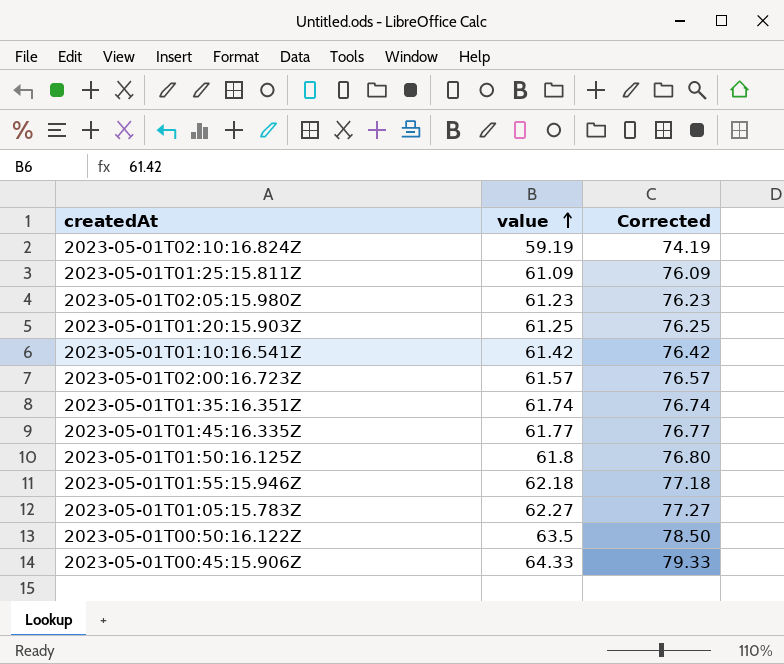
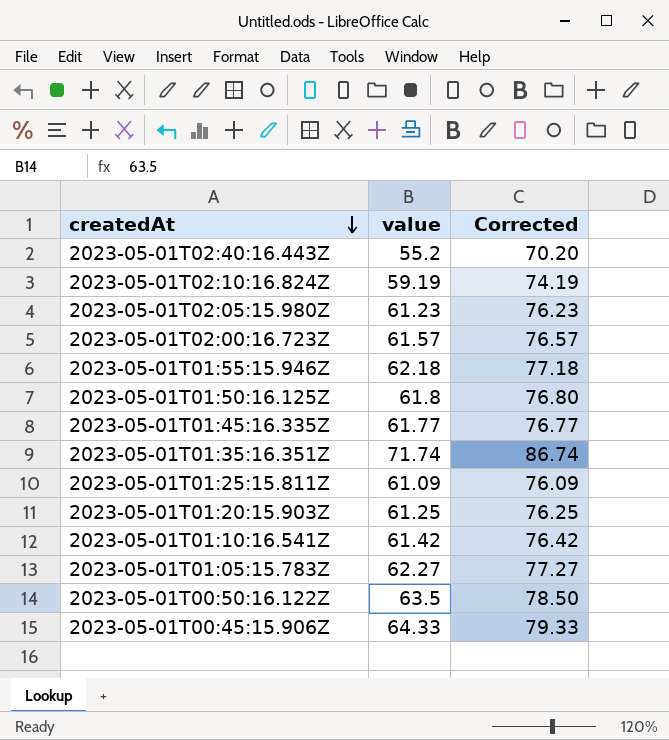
row order: value ascending -> createdAt descending
row 2023-05-01T02:40:16.443Z: none -> 55.2 | 70.20
2023-05-01T01:35:16.351Z | value: 61.74 -> 71.74
2023-05-01T01:35:16.351Z | Corrected: 76.74 -> 86.74

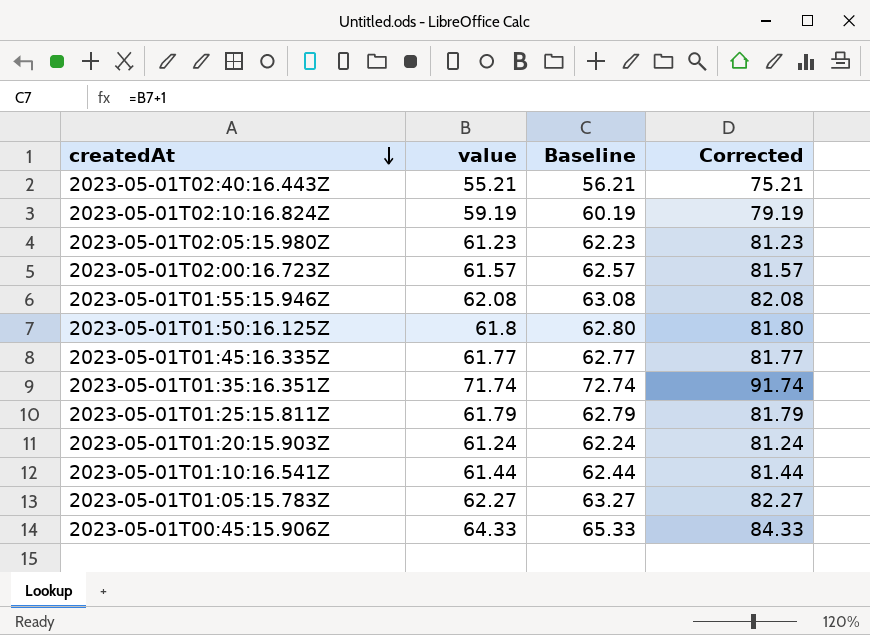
column Baseline | formula: none -> [value] + 1
column Corrected | formula: [value] + 15 -> [value] + 20
row 2023-05-01T00:50:16.122Z: 63.5 | 78.50 -> none
2023-05-01T02:40:16.443Z | value: 55.2 -> 55.21
2023-05-01T01:55:15.946Z | value: 62.18 -> 62.08
2023-05-01T01:25:15.811Z | value: 61.09 -> 61.79
2023-05-01T01:20:15.903Z | value: 61.25 -> 61.24
2023-05-01T01:10:16.541Z | value: 61.42 -> 61.44

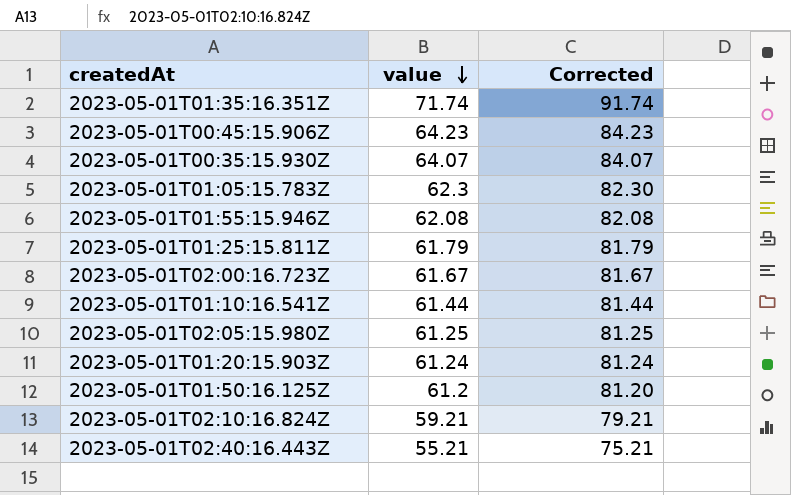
row order: createdAt descending -> value descending
column Baseline | formula: [value] + 1 -> none
row 2023-05-01T01:45:16.335Z: 61.77 | 62.77 | 81.77 -> none
2023-05-01T00:45:15.906Z | value: 64.33 -> 64.23
2023-05-01T00:45:15.906Z | Corrected: 84.33 -> 84.23
row 2023-05-01T00:35:15.930Z: none -> 64.07 | 84.07
2023-05-01T01:05:15.783Z | value: 62.27 -> 62.3
2023-05-01T01:05:15.783Z | Corrected: 82.27 -> 82.30
2023-05-01T02:00:16.723Z | value: 61.57 -> 61.67
2023-05-01T02:00:16.723Z | Corrected: 81.57 -> 81.67
2023-05-01T02:05:15.980Z | value: 61.23 -> 61.25
2023-05-01T02:05:15.980Z | Corrected: 81.23 -> 81.25
2023-05-01T01:50:16.125Z | value: 61.8 -> 61.2
2023-05-01T01:50:16.125Z | Corrected: 81.80 -> 81.20
2023-05-01T02:10:16.824Z | value: 59.19 -> 59.21
2023-05-01T02:10:16.824Z | Corrected: 79.19 -> 79.21

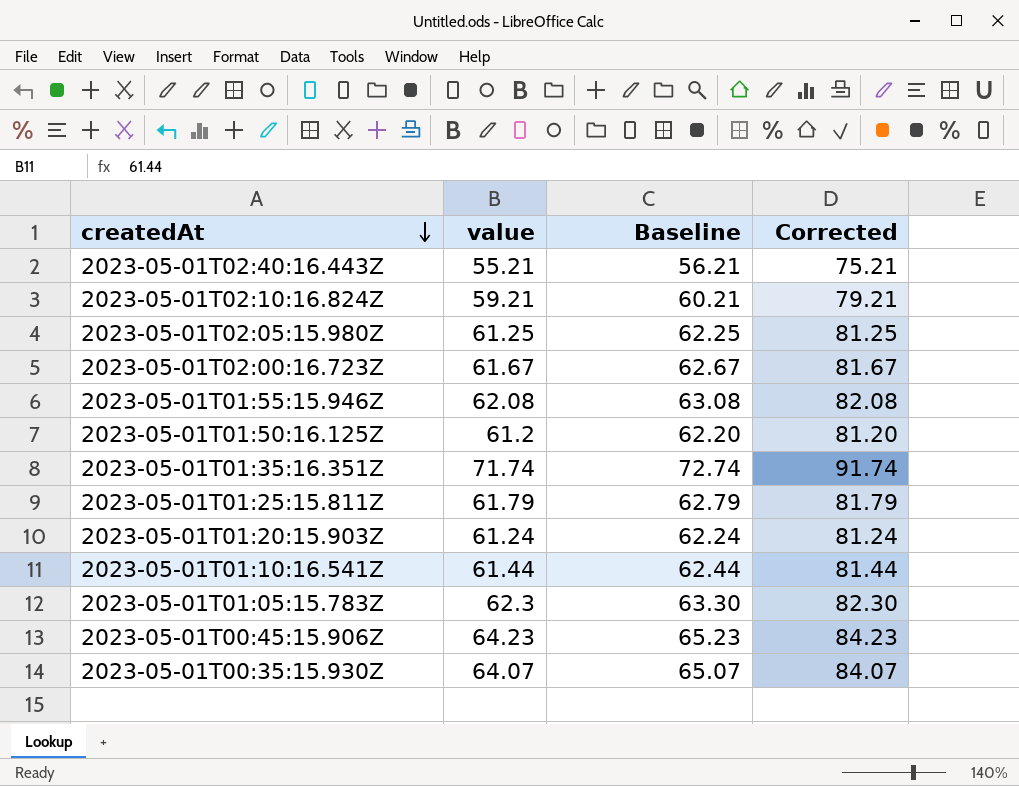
row order: value descending -> createdAt descending
column Baseline | formula: none -> [value] + 1

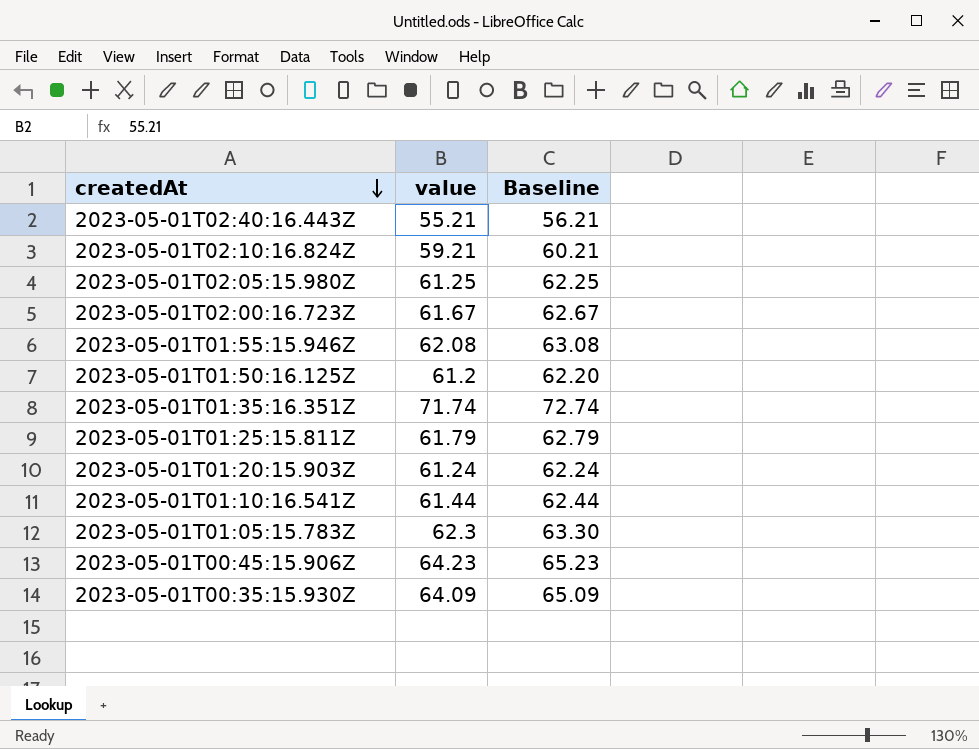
column Corrected | formula: [value] + 20 -> none
2023-05-01T00:35:15.930Z | value: 64.07 -> 64.09
2023-05-01T00:35:15.930Z | Baseline: 65.07 -> 65.09

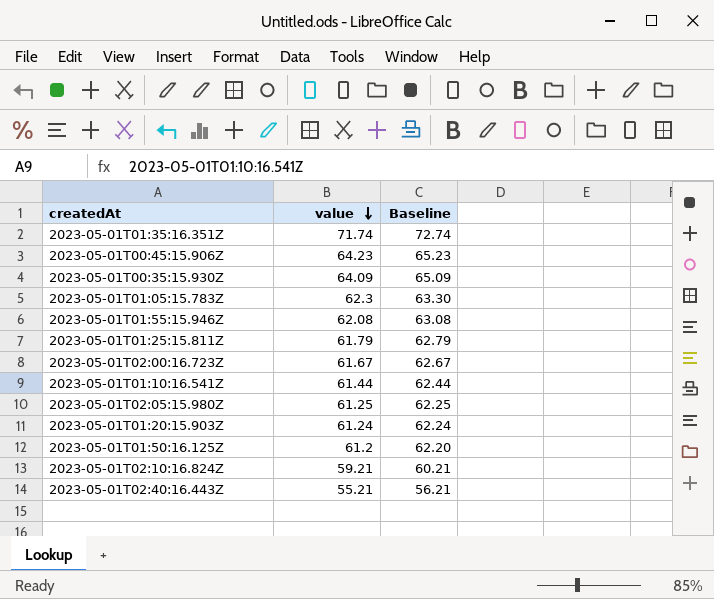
row order: createdAt descending -> value descending

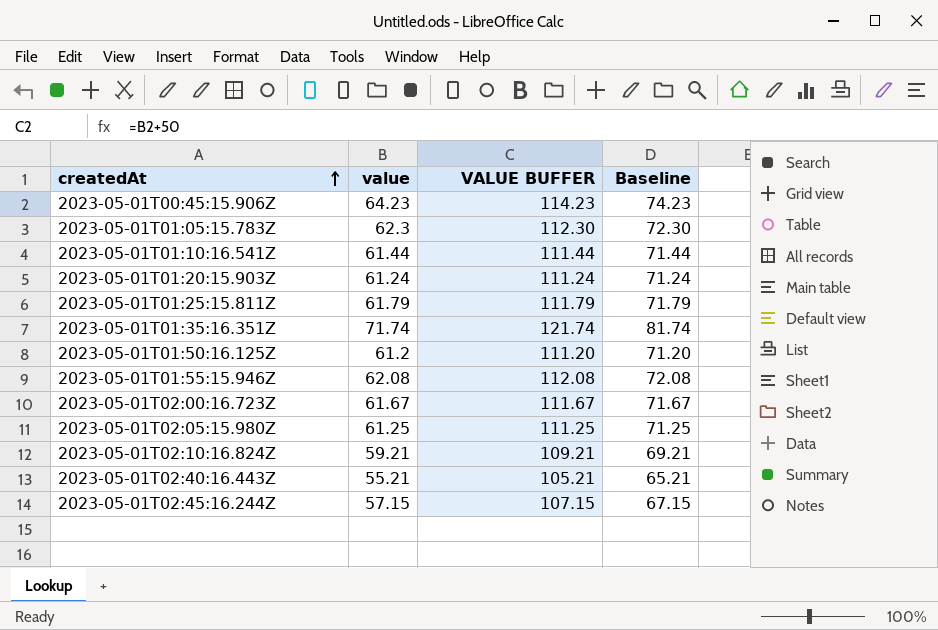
row order: value descending -> createdAt ascending
column VALUE BUFFER | formula: none -> [value] + 50
column Baseline | formula: [value] + 1 -> [value] + 10
row 2023-05-01T00:35:15.930Z: 64.09 | 65.09 -> none
row 2023-05-01T02:45:16.244Z: none -> 57.15 | 107.15 | 67.15

